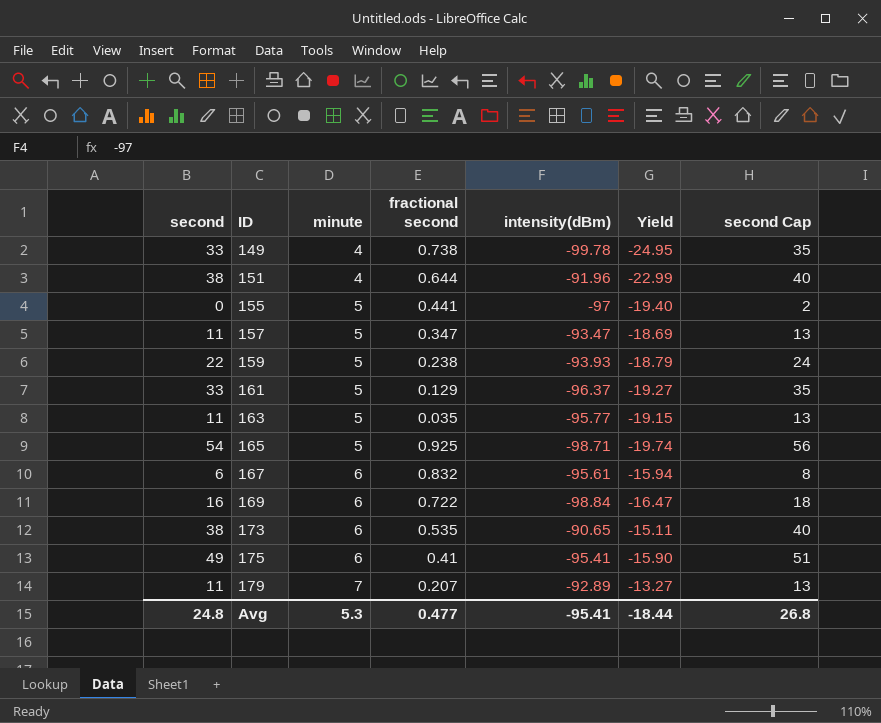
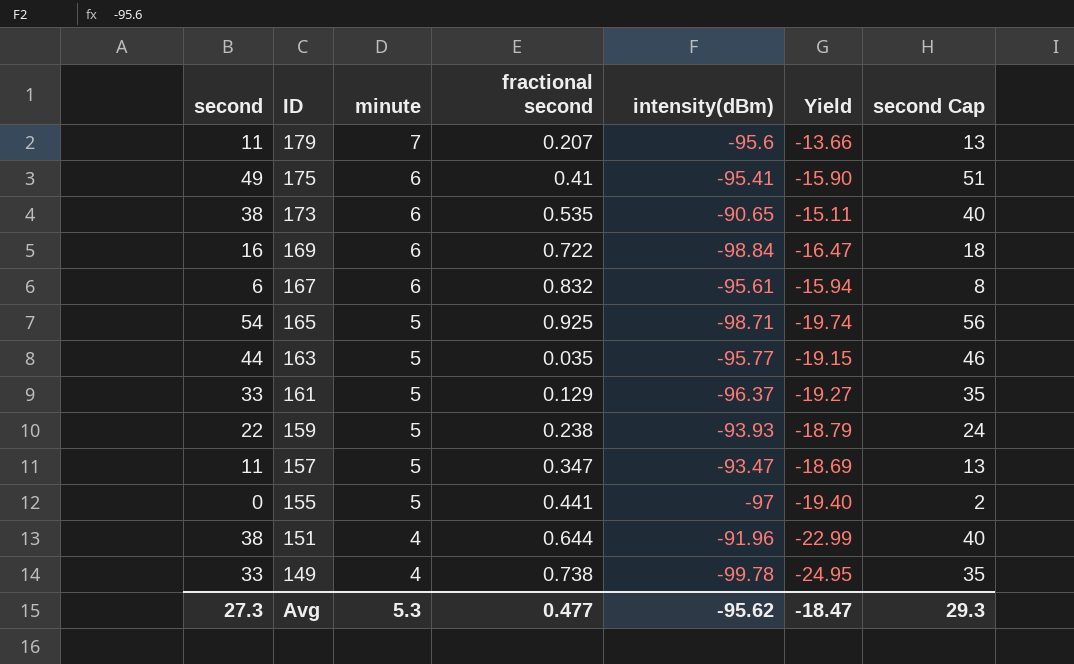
row order: ID ascending -> ID descending
179 | intensity(dBm): -92.89 -> -95.6
179 | Yield: -13.27 -> -13.66
163 | second: 11 -> 44
163 | second Cap: 13 -> 46
Avg | second: 24.8 -> 27.3
Avg | intensity(dBm): -95.41 -> -95.62
Avg | Yield: -18.44 -> -18.47
Avg | second Cap: 26.8 -> 29.3

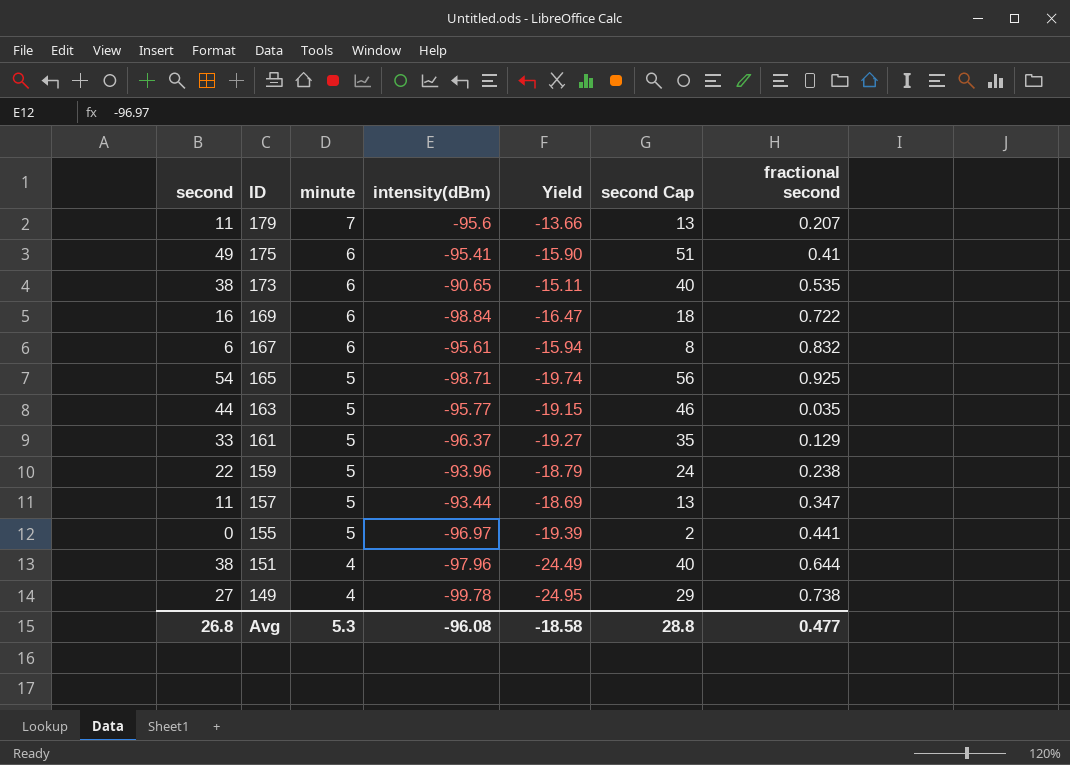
column fractional second | position: 4 -> 7
159 | intensity(dBm): -93.93 -> -93.96
157 | intensity(dBm): -93.47 -> -93.44
155 | intensity(dBm): -97 -> -96.97
155 | Yield: -19.40 -> -19.39
151 | intensity(dBm): -91.96 -> -97.96
151 | Yield: -22.99 -> -24.49
149 | second: 33 -> 27
149 | second Cap: 35 -> 29
Avg | second: 27.3 -> 26.8
Avg | intensity(dBm): -95.62 -> -96.08
Avg | Yield: -18.47 -> -18.58
Avg | second Cap: 29.3 -> 28.8

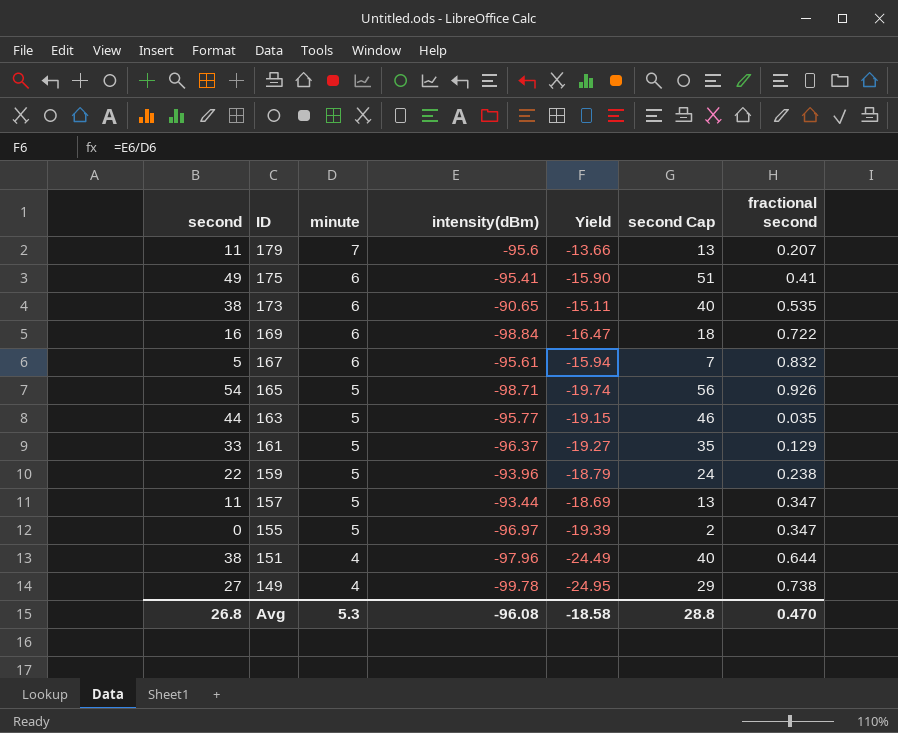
167 | second: 6 -> 5
167 | second Cap: 8 -> 7
165 | fractional second: 0.925 -> 0.926
155 | fractional second: 0.441 -> 0.347
Avg | fractional second: 0.477 -> 0.470

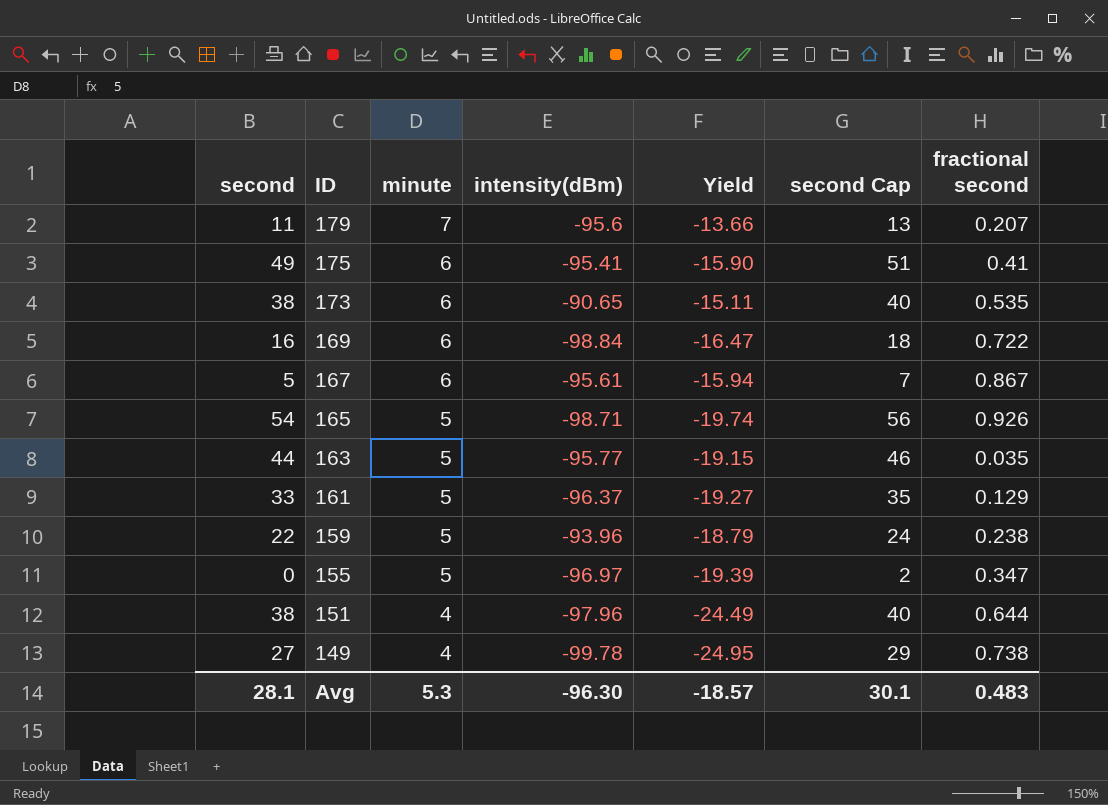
row 157: 11 | 5 | -93.44 | -18.69 | 13 | 0.347 -> none
167 | fractional second: 0.832 -> 0.867
Avg | second: 26.8 -> 28.1
Avg | intensity(dBm): -96.08 -> -96.30
Avg | Yield: -18.58 -> -18.57
Avg | second Cap: 28.8 -> 30.1
Avg | fractional second: 0.470 -> 0.483

